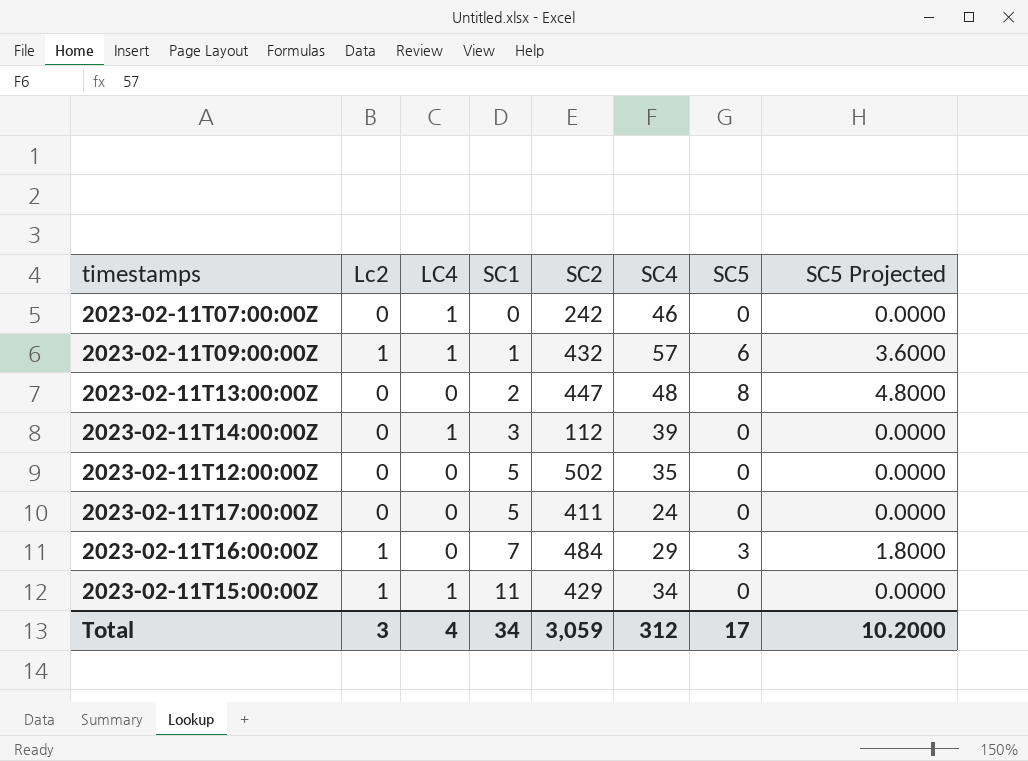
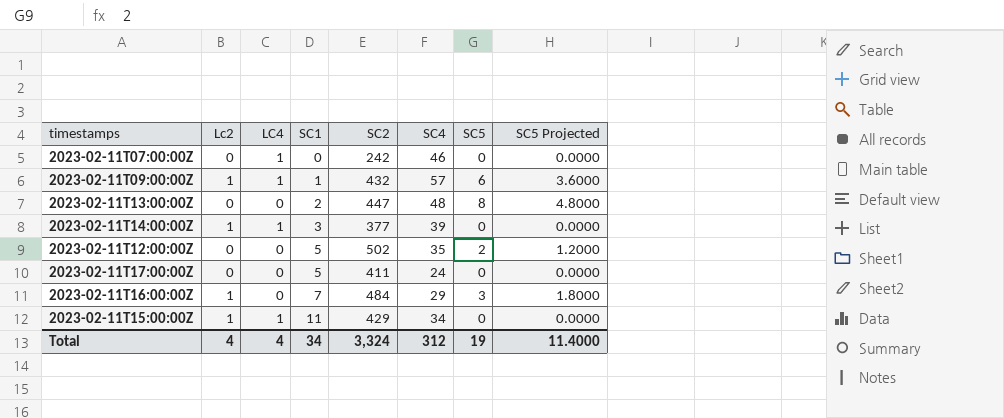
2023-02-11T14:00:00Z | Lc2: 0 -> 1
2023-02-11T14:00:00Z | SC2: 112 -> 377
2023-02-11T12:00:00Z | SC5: 0 -> 2
2023-02-11T12:00:00Z | SC5 Projected: 0.0000 -> 1.2000
Total | Lc2: 3 -> 4
Total | SC2: 3,059 -> 3,324
Total | SC5: 17 -> 19
Total | SC5 Projected: 10.2000 -> 11.4000

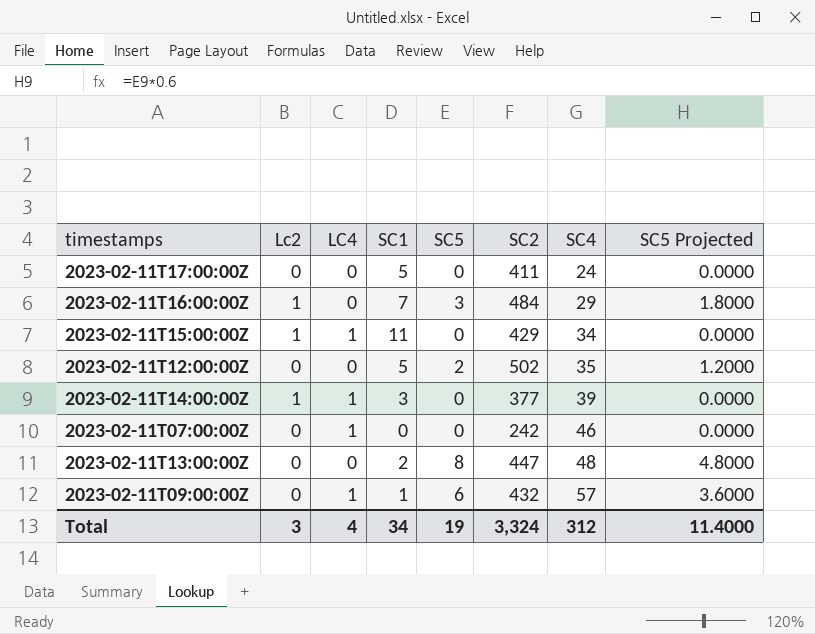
row order: SC1 ascending -> SC4 ascending
column SC5 | position: 7 -> 5
2023-02-11T09:00:00Z | Lc2: 1 -> 0
Total | Lc2: 4 -> 3

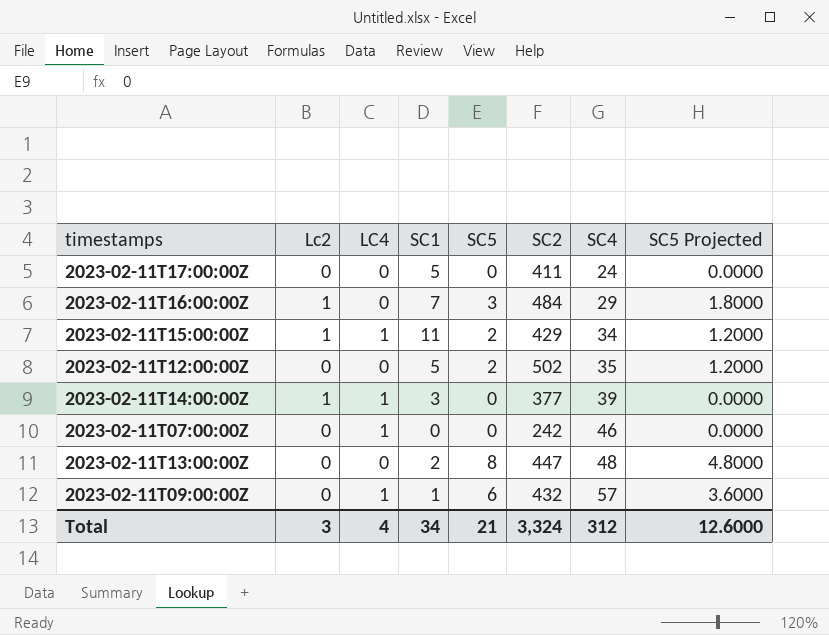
2023-02-11T15:00:00Z | SC5: 0 -> 2
2023-02-11T15:00:00Z | SC5 Projected: 0.0000 -> 1.2000
Total | SC5: 19 -> 21
Total | SC5 Projected: 11.4000 -> 12.6000

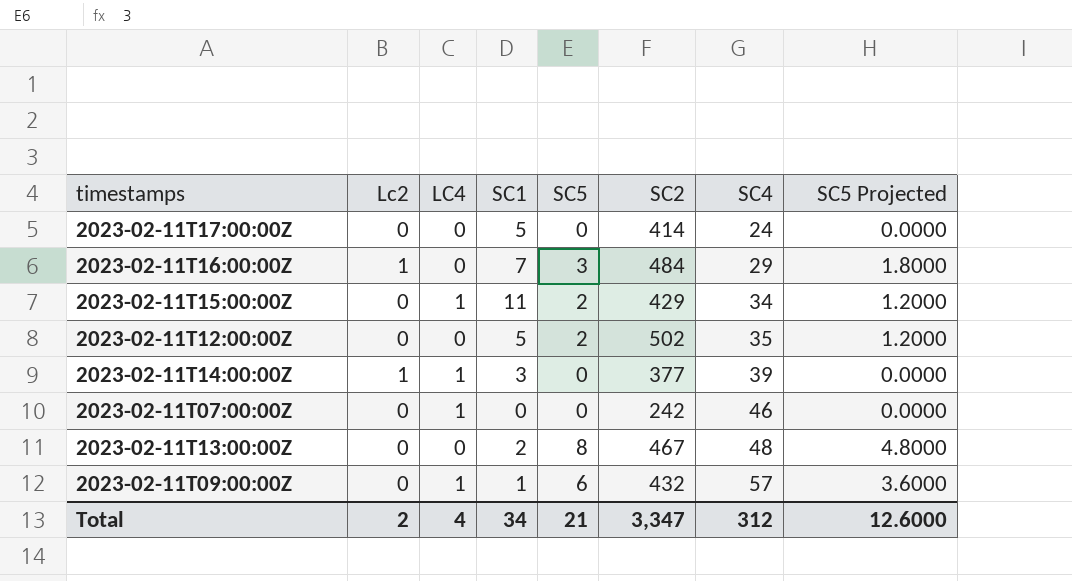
2023-02-11T17:00:00Z | SC2: 411 -> 414
2023-02-11T15:00:00Z | Lc2: 1 -> 0
2023-02-11T13:00:00Z | SC2: 447 -> 467
Total | Lc2: 3 -> 2
Total | SC2: 3,324 -> 3,347

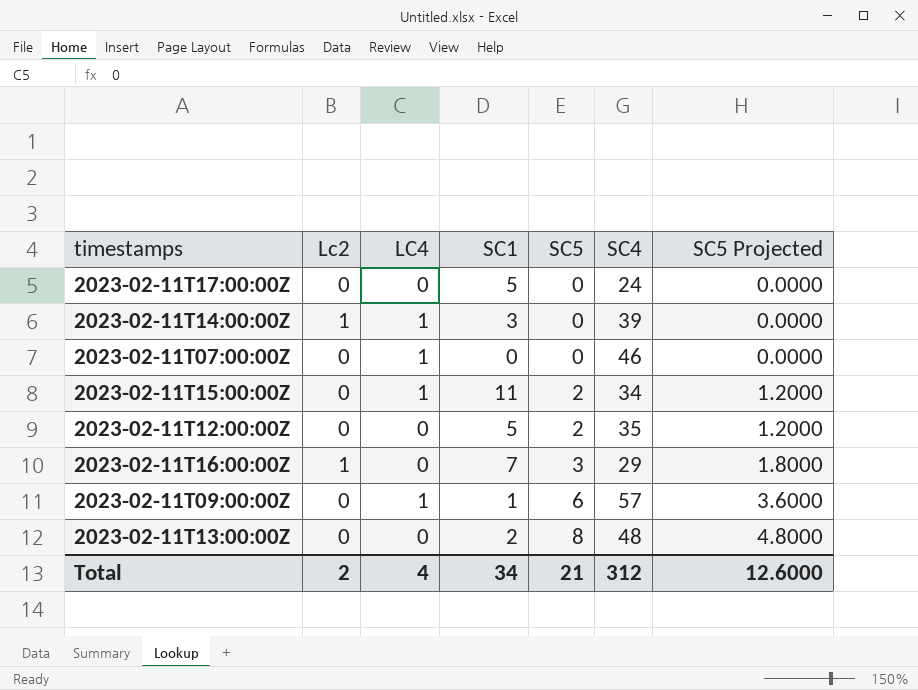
row order: SC4 ascending -> SC5 ascending
column SC2 | position: 6 -> none

